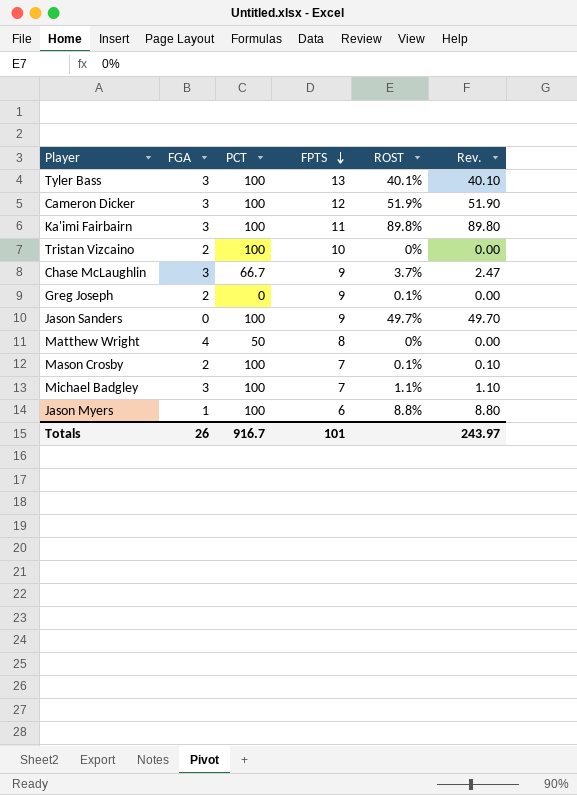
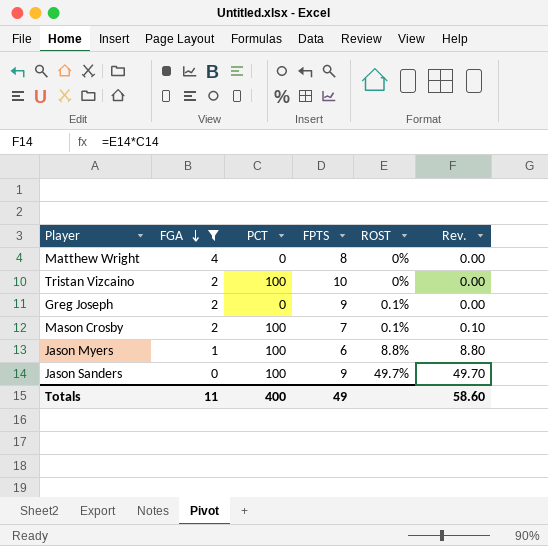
filter: none -> FGA != 3
row order: FPTS descending -> FGA descending
Matthew Wright | PCT: 50 -> 0
Totals | FGA: 26 -> 11
Totals | PCT: 916.7 -> 400
Totals | FPTS: 101 -> 49
Totals | Rev.: 243.97 -> 58.60

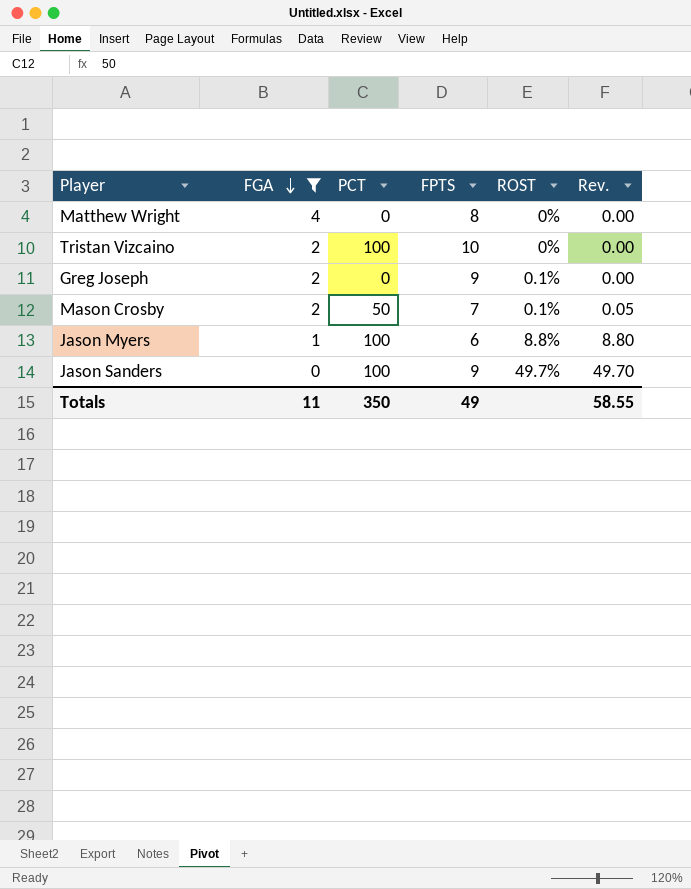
Mason Crosby | PCT: 100 -> 50
Mason Crosby | Rev.: 0.10 -> 0.05
Totals | PCT: 400 -> 350
Totals | Rev.: 58.60 -> 58.55

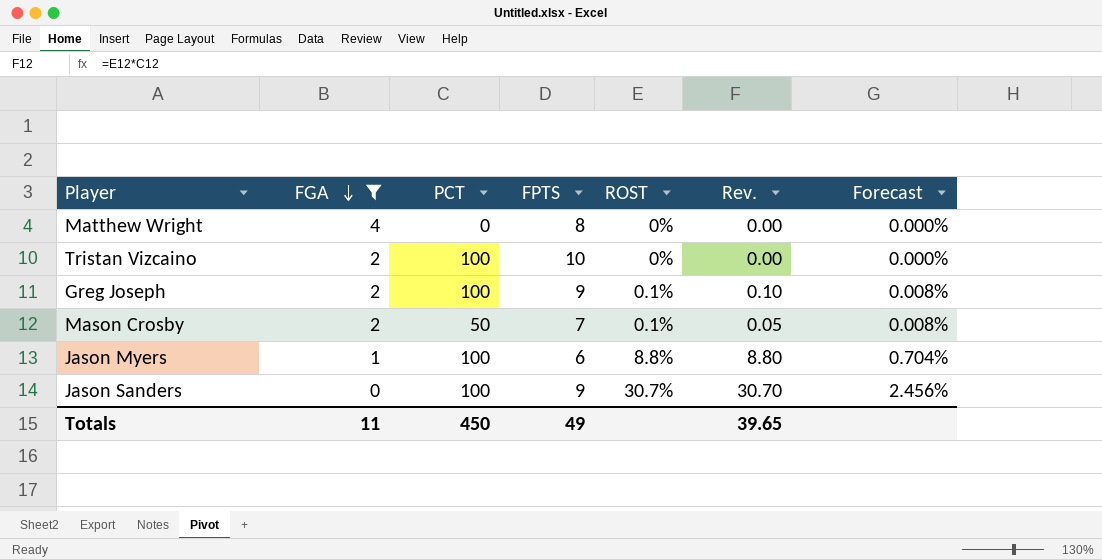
column Forecast | formula: none -> [ROST] * 0.08
Greg Joseph | PCT: 0 -> 100
Greg Joseph | Rev.: 0.00 -> 0.10
Jason Sanders | ROST: 49.7% -> 30.7%
Jason Sanders | Rev.: 49.70 -> 30.70
Totals | PCT: 350 -> 450
Totals | Rev.: 58.55 -> 39.65

